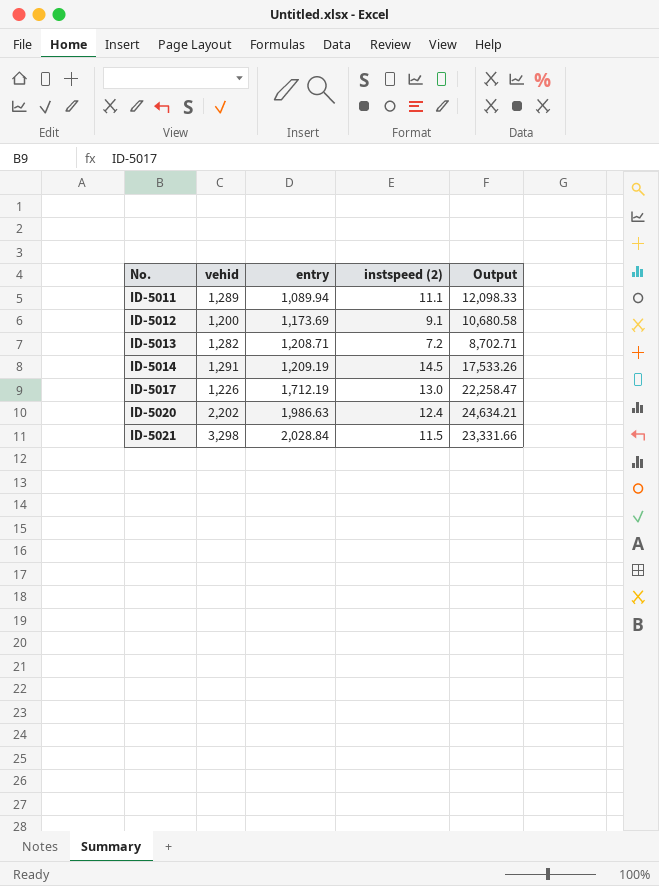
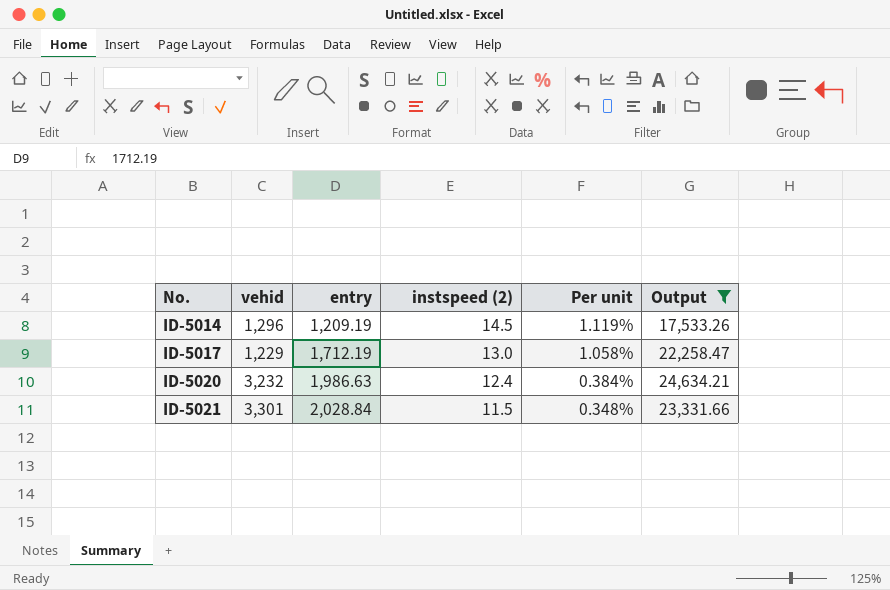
filter: none -> Output >= 17,533.26
column Per unit | formula: none -> [instspeed (2)] / [vehid]
ID-5014 | vehid: 1,291 -> 1,296
ID-5017 | vehid: 1,226 -> 1,229
ID-5020 | vehid: 2,202 -> 3,232
ID-5021 | vehid: 3,298 -> 3,301

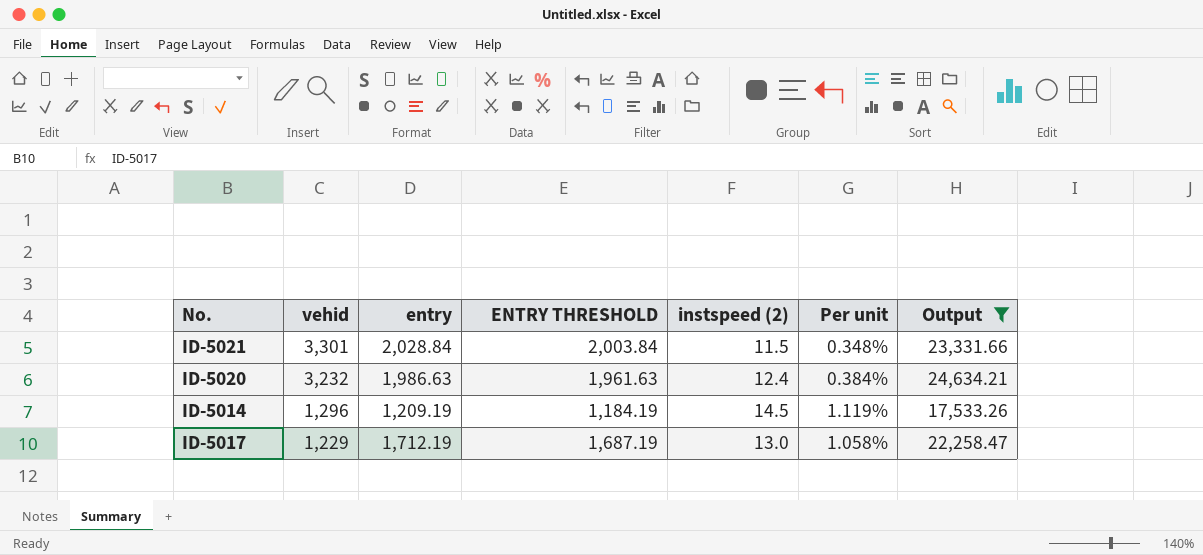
row order: No. ascending -> vehid descending
column ENTRY THRESHOLD | formula: none -> [entry] - 25

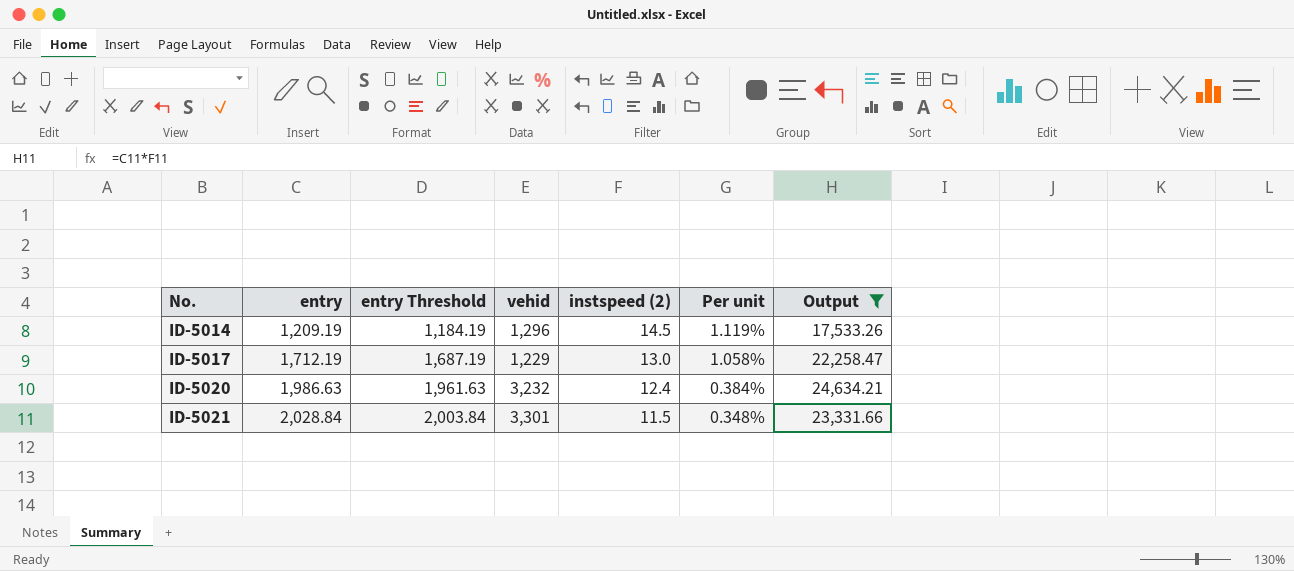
row order: vehid descending -> No. ascending
column name: ENTRY THRESHOLD -> entry Threshold
column vehid | position: 2 -> 4

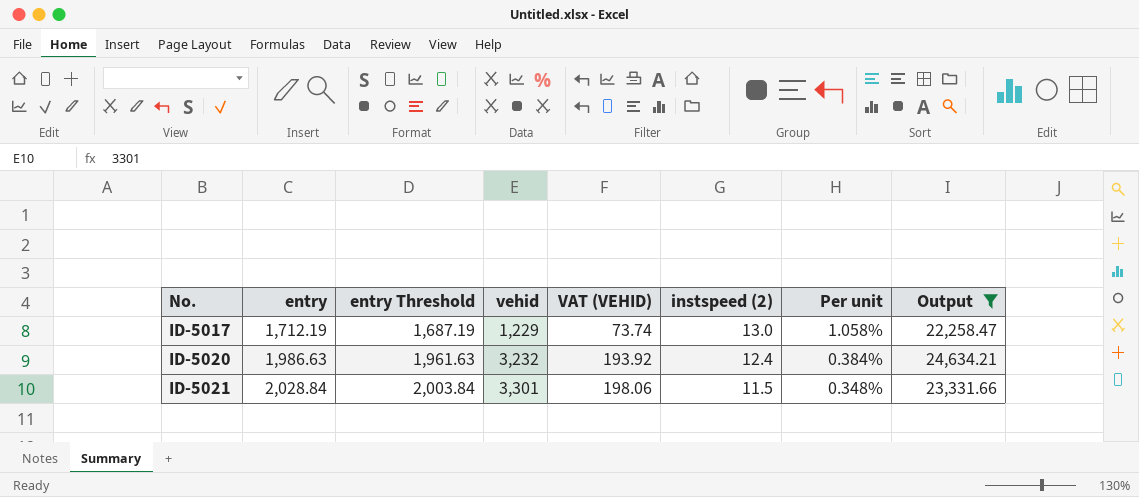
column VAT (VEHID) | formula: none -> [vehid] * 0.06
row ID-5014: 1,209.19 | 1,184.19 | 1,296 | 14.5 | 1.119% | 17,533.26 -> none

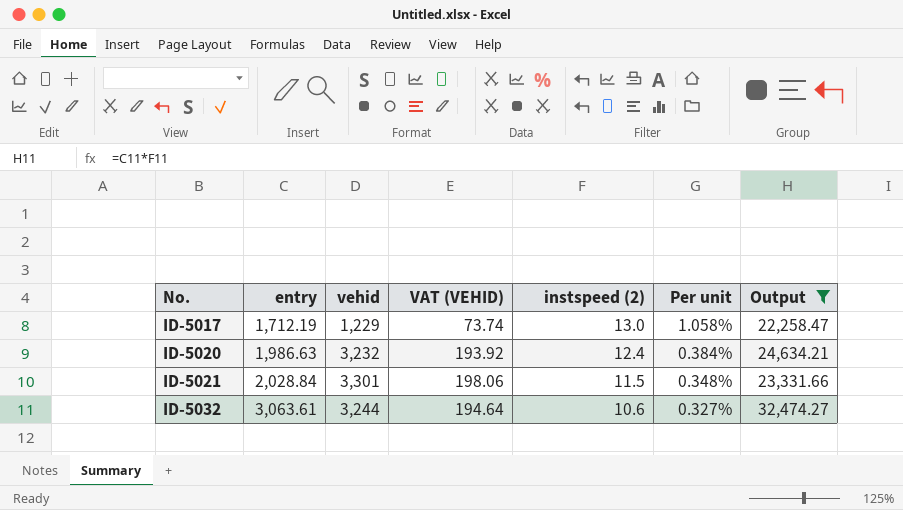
column entry Threshold | formula: [entry] - 25 -> none
row ID-5032: none -> 3,063.61 | 3,244 | 194.64 | 10.6 | 0.327% | 32,474.27

